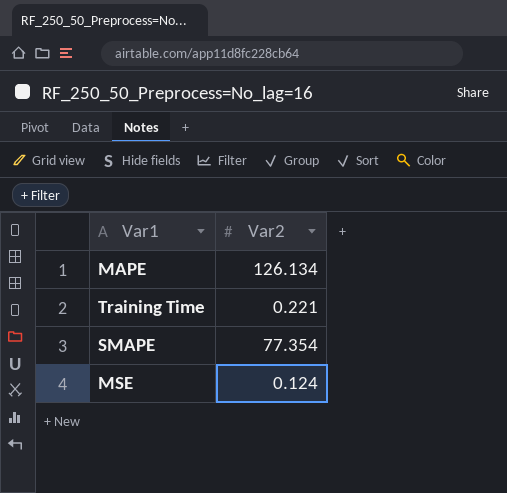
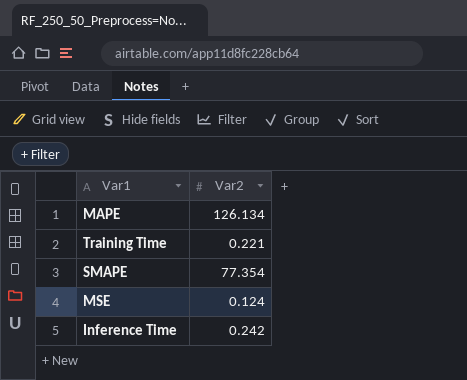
row Inference Time: none -> 0.242

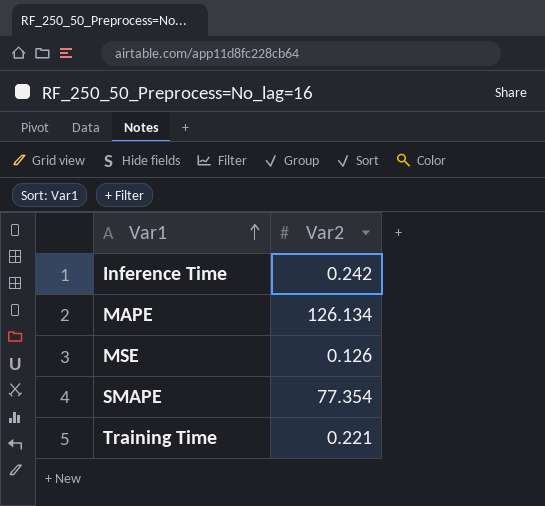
row order: none -> Var1 ascending
MSE | Var2: 0.124 -> 0.126

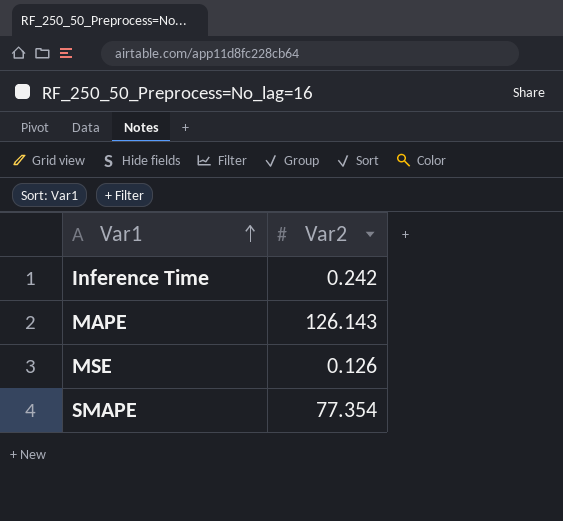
row Training Time: 0.221 -> none
MAPE | Var2: 126.134 -> 126.143

